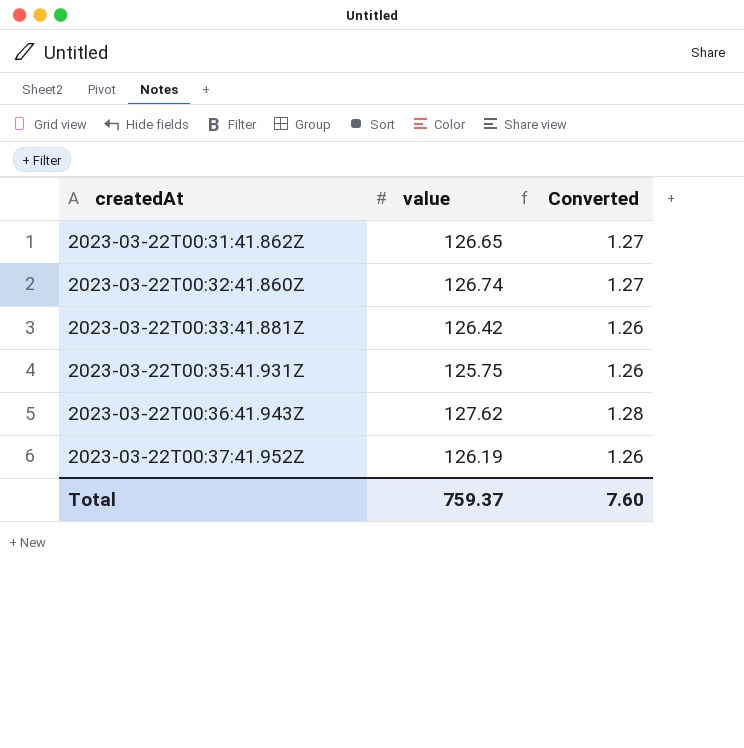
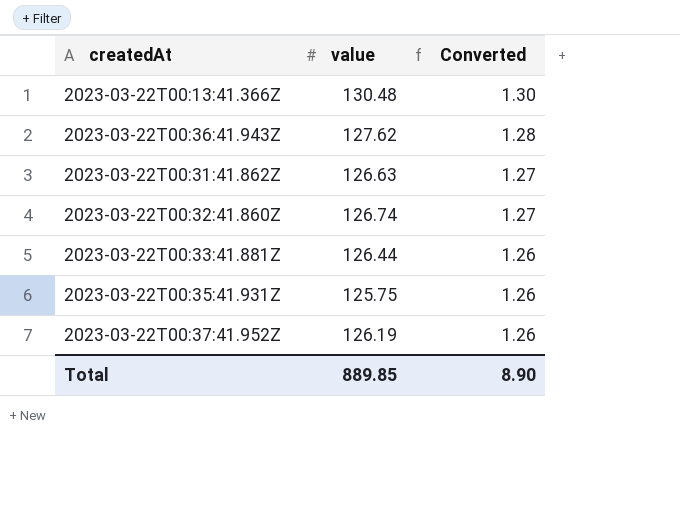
row order: createdAt ascending -> Converted descending
row 2023-03-22T00:13:41.366Z: none -> 130.48 | 1.30
2023-03-22T00:31:41.862Z | value: 126.65 -> 126.63
2023-03-22T00:33:41.881Z | value: 126.42 -> 126.44
Total | value: 759.37 -> 889.85
Total | Converted: 7.60 -> 8.90

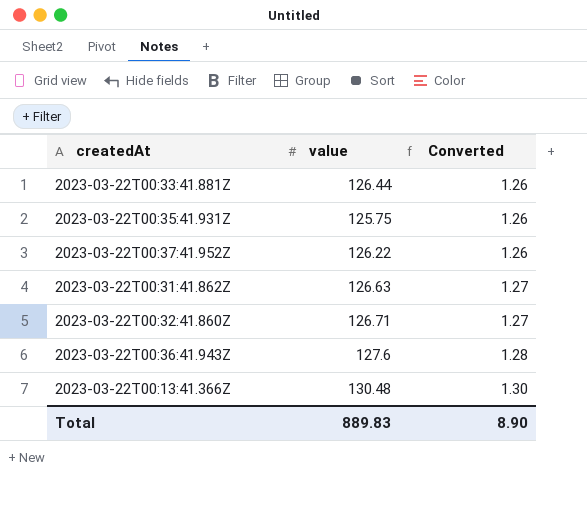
row order: Converted descending -> Converted ascending
2023-03-22T00:37:41.952Z | value: 126.19 -> 126.22
2023-03-22T00:32:41.860Z | value: 126.74 -> 126.71
2023-03-22T00:36:41.943Z | value: 127.62 -> 127.6
Total | value: 889.85 -> 889.83

